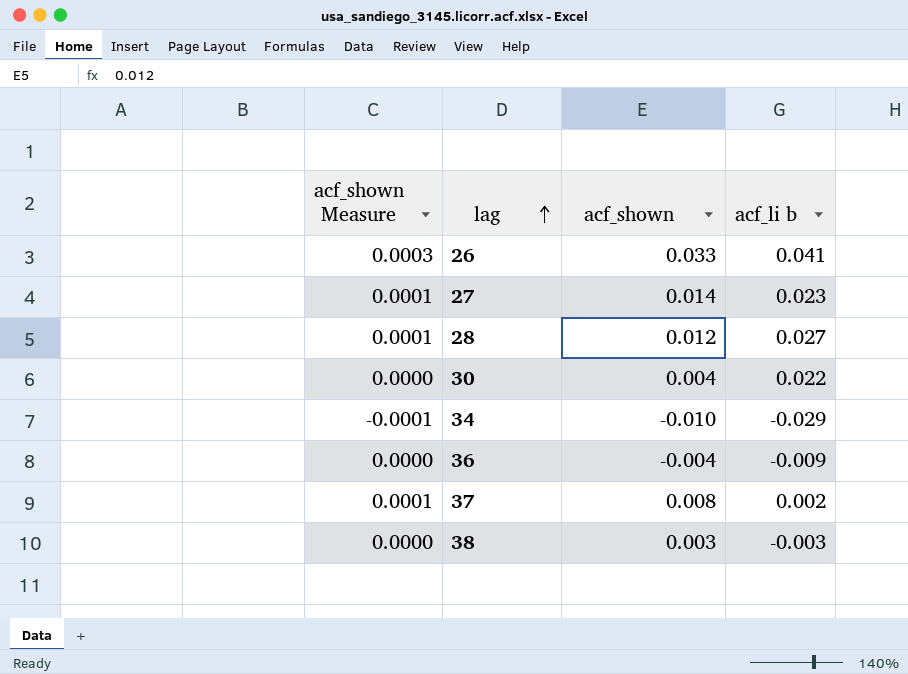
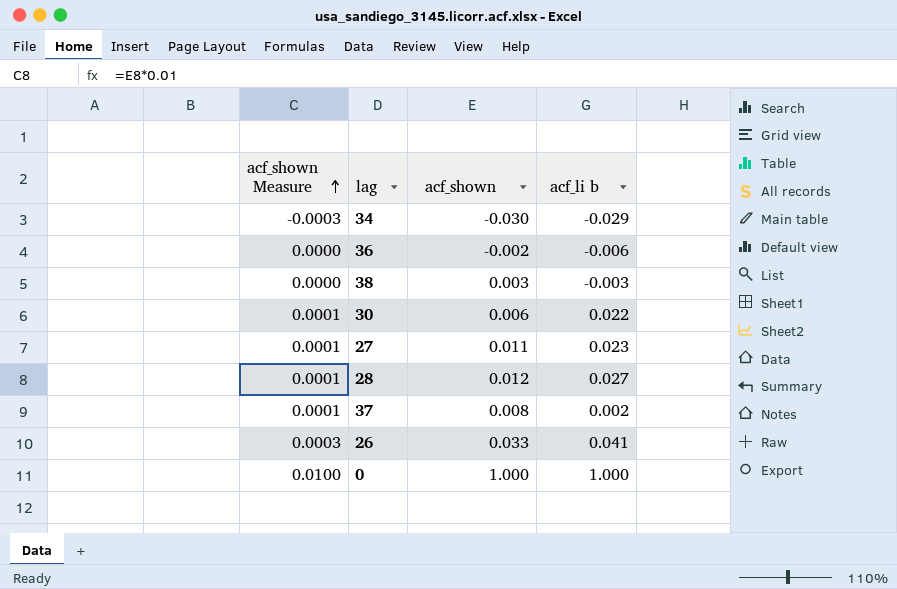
row order: lag ascending -> acf_shown Measure ascending
34 | acf_shown Measure: -0.0001 -> -0.0003
34 | acf_shown: -0.010 -> -0.030
36 | acf_shown: -0.004 -> -0.002
36 | acf_li b: -0.009 -> -0.006
30 | acf_shown Measure: 0.0000 -> 0.0001
30 | acf_shown: 0.004 -> 0.006
27 | acf_shown: 0.014 -> 0.011
row 0: none -> 0.0100 | 1.000 | 1.000

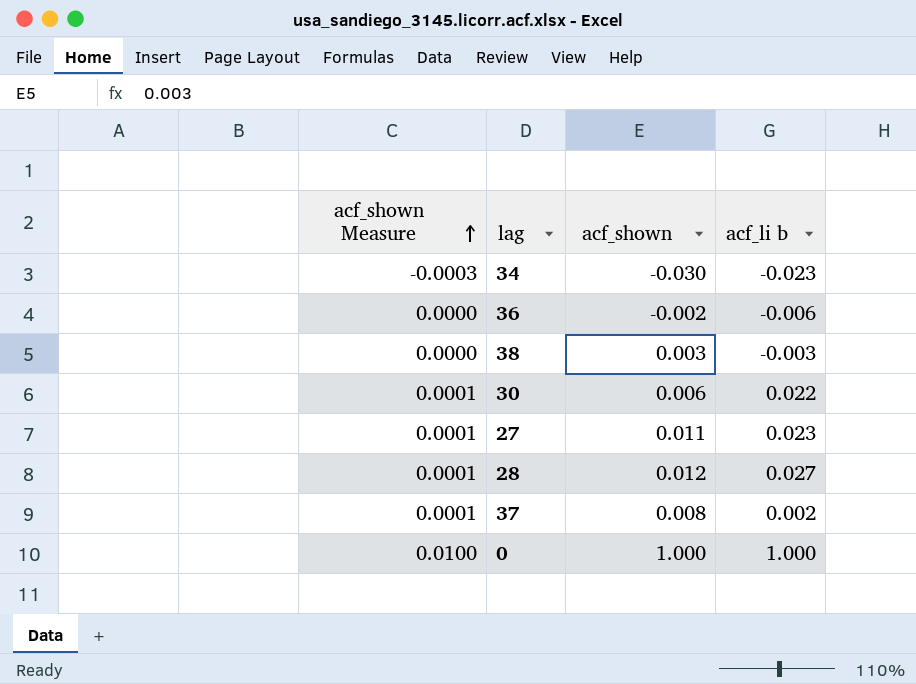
row 26: 0.0003 | 0.033 | 0.041 -> none
34 | acf_li b: -0.029 -> -0.023

